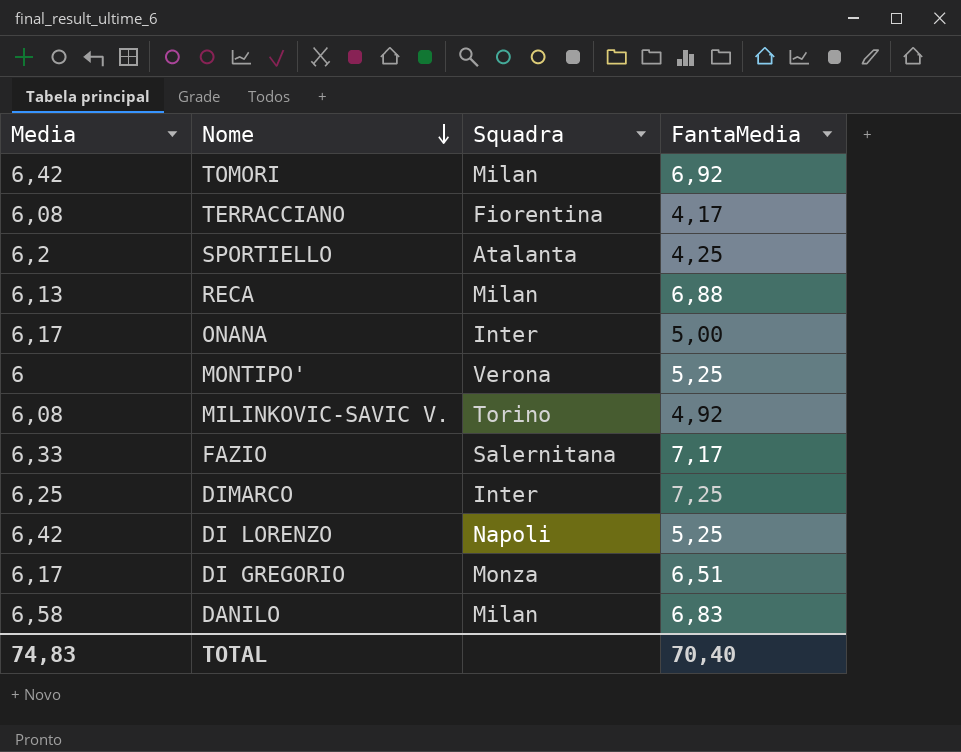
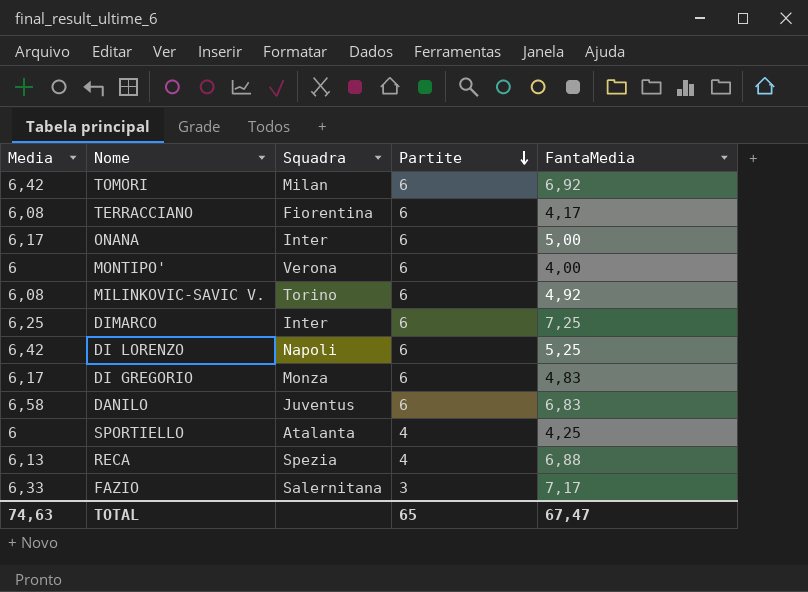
row order: Nome descending -> Partite descending
column Partite | position: none -> 4
MONTIPO' | FantaMedia: 5,25 -> 4,00
DI GREGORIO | FantaMedia: 6,51 -> 4,83
DANILO | Squadra: Milan -> Juventus
SPORTIELLO | Media: 6,2 -> 6
RECA | Squadra: Milan -> Spezia
TOTAL | Media: 74,83 -> 74,63
TOTAL | FantaMedia: 70,40 -> 67,47

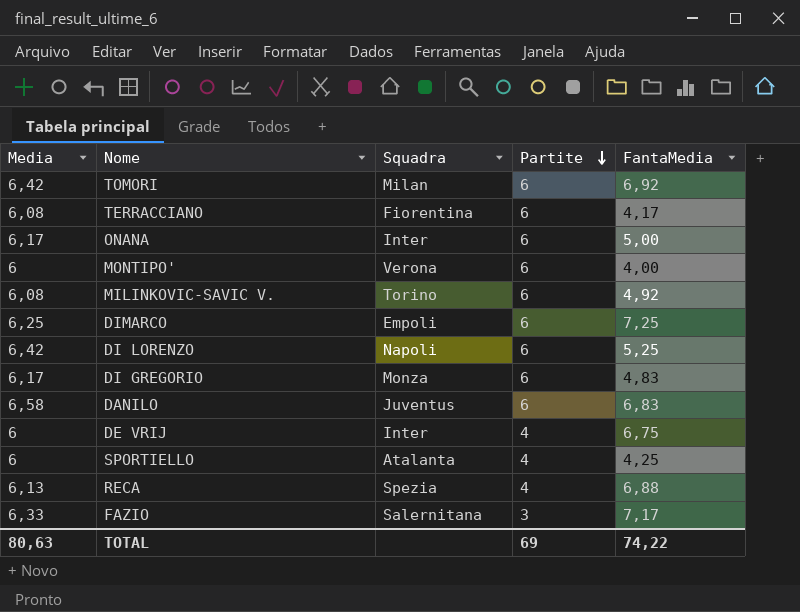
DIMARCO | Squadra: Inter -> Empoli
row DE VRIJ: none -> 6 | Inter | 4 | 6,75
TOTAL | Media: 74,63 -> 80,63
TOTAL | Partite: 65 -> 69
TOTAL | FantaMedia: 67,47 -> 74,22

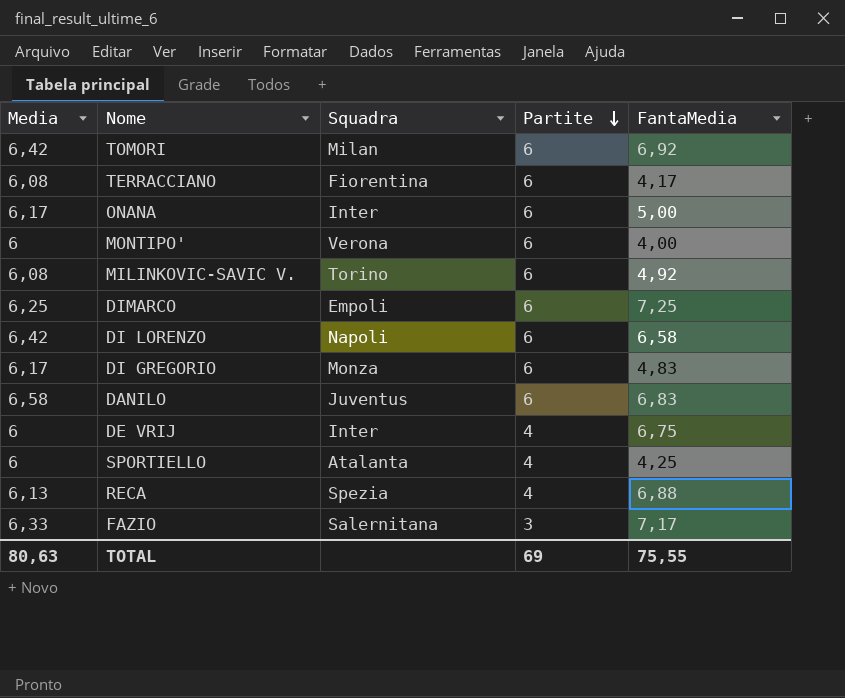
DI LORENZO | FantaMedia: 5,25 -> 6,58
TOTAL | FantaMedia: 74,22 -> 75,55

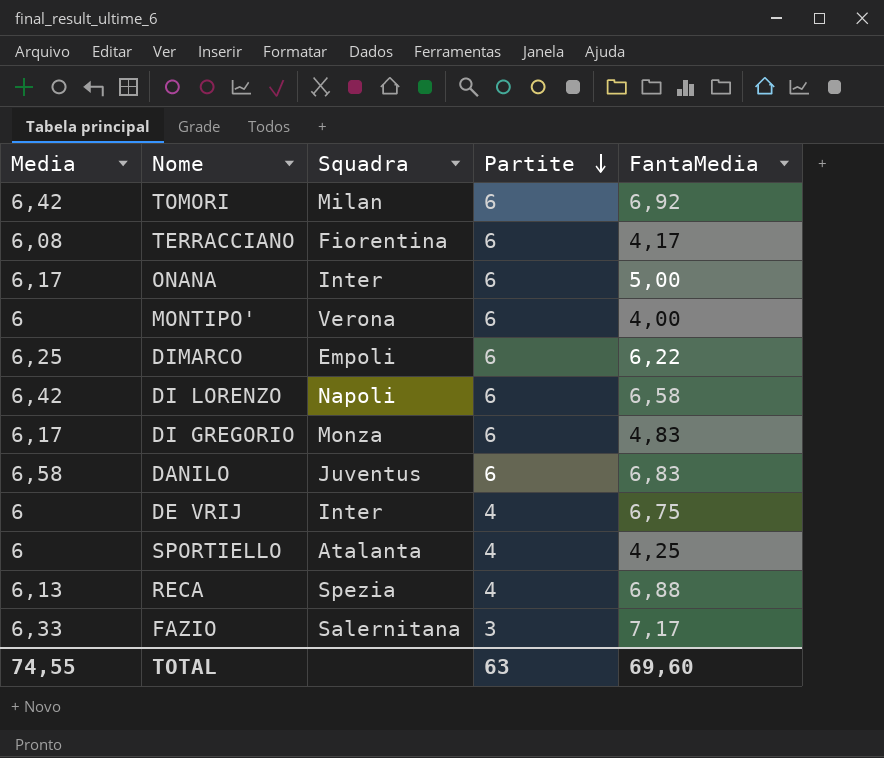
row MILINKOVIC-SAVIC V.: 6,08 | Torino | 6 | 4,92 -> none
DIMARCO | FantaMedia: 7,25 -> 6,22
TOTAL | Media: 80,63 -> 74,55
TOTAL | Partite: 69 -> 63
TOTAL | FantaMedia: 75,55 -> 69,60

